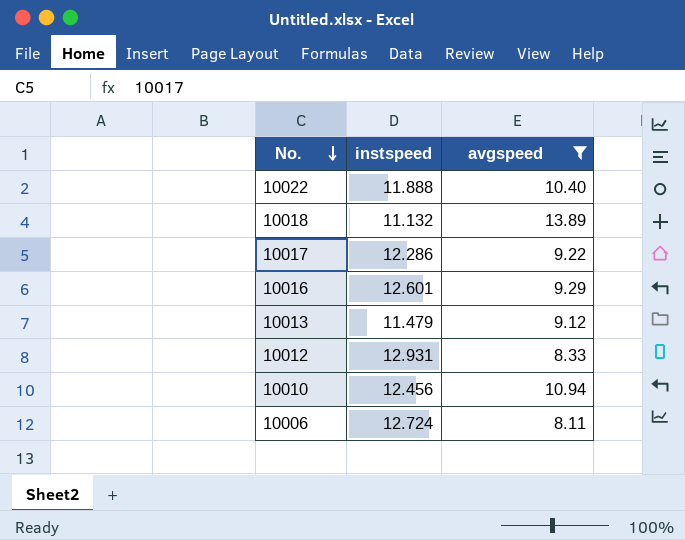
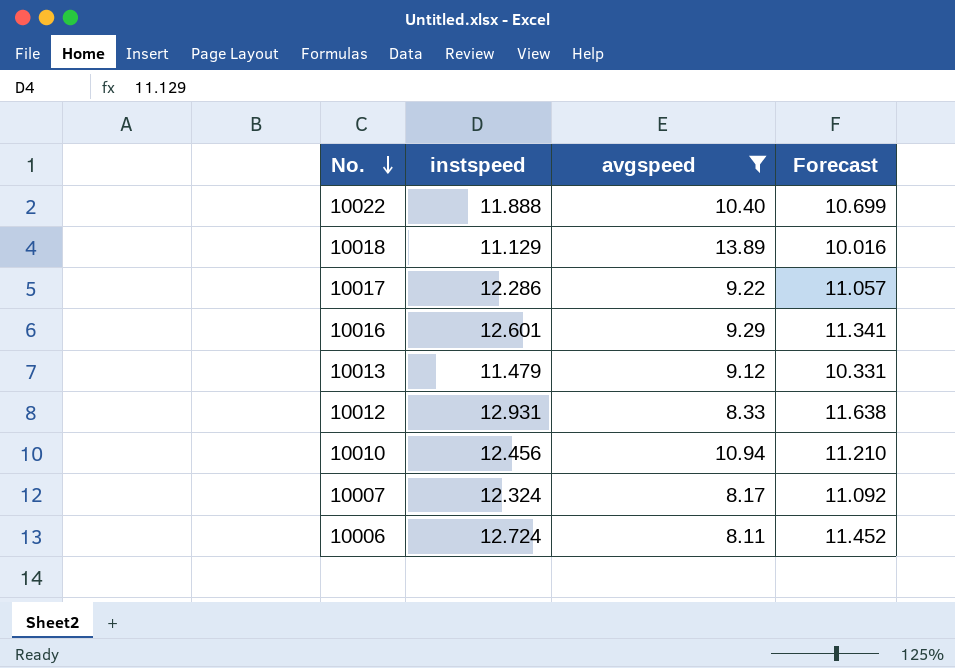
column Forecast | formula: none -> [instspeed] * 0.9
10018 | instspeed: 11.132 -> 11.129
row 10007: none -> 12.324 | 8.17 | 11.092

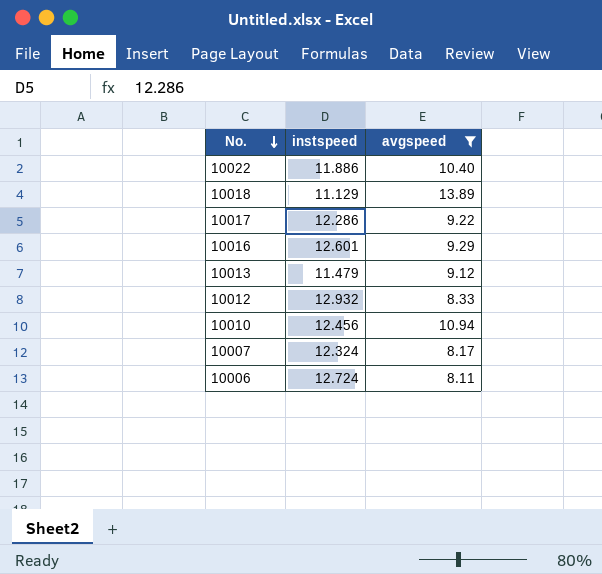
column Forecast | formula: [instspeed] * 0.9 -> none
10022 | instspeed: 11.888 -> 11.886
10012 | instspeed: 12.931 -> 12.932

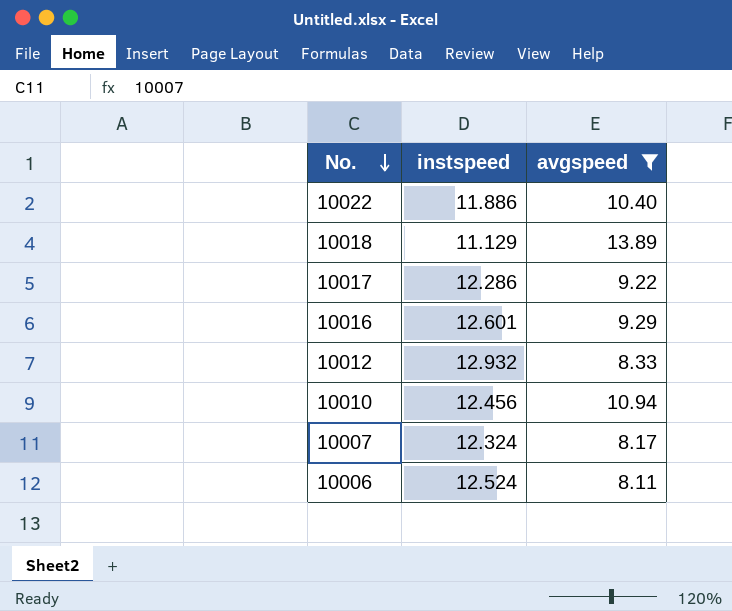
row 10013: 11.479 | 9.12 -> none
10006 | instspeed: 12.724 -> 12.524

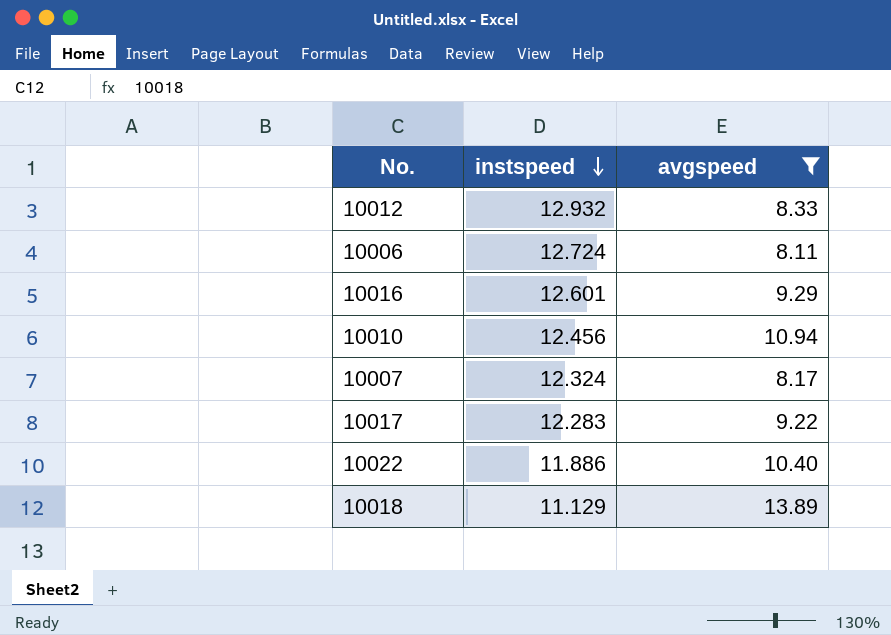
row order: No. descending -> instspeed descending
10006 | instspeed: 12.524 -> 12.724
10017 | instspeed: 12.286 -> 12.283

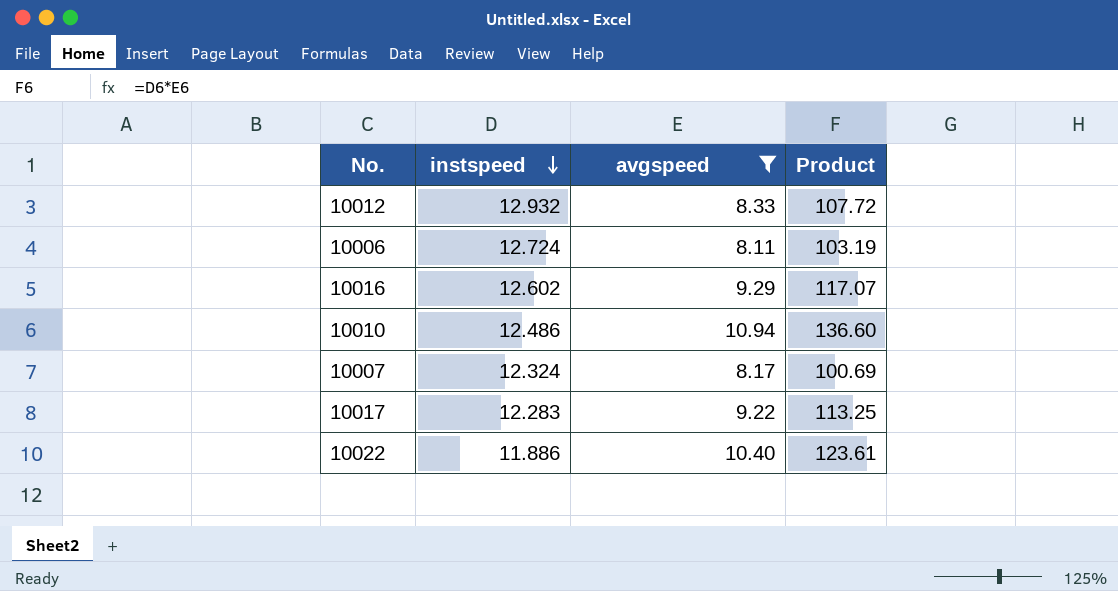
column Product | formula: none -> [instspeed] * [avgspeed]
row 10018: 11.129 | 13.89 -> none
10016 | instspeed: 12.601 -> 12.602
10010 | instspeed: 12.456 -> 12.486

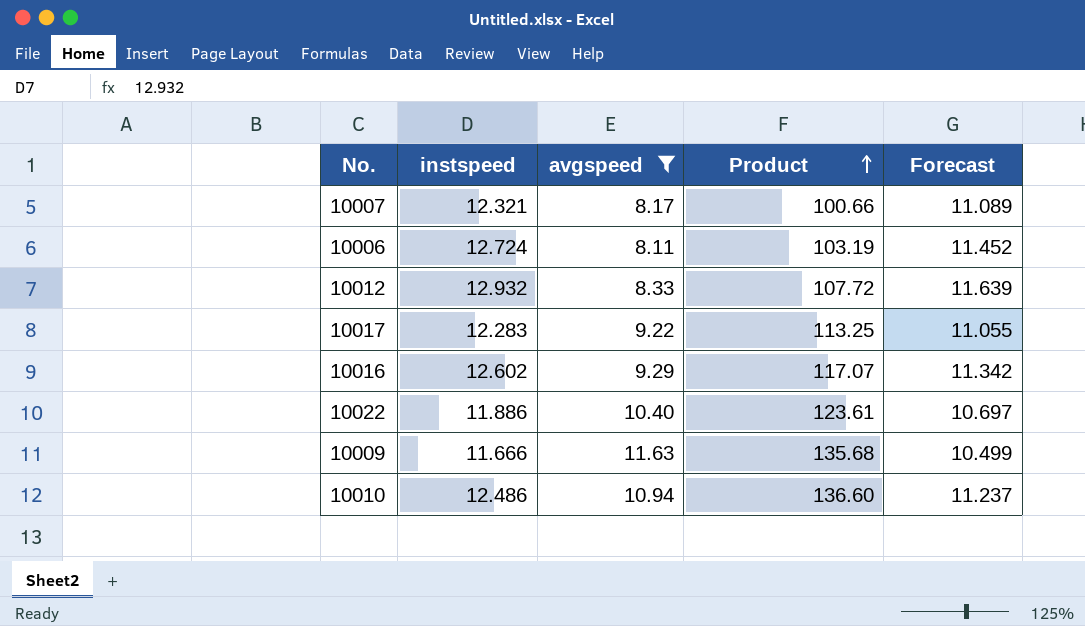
row order: instspeed descending -> Product ascending
column Forecast | formula: none -> [instspeed] * 0.9
10007 | instspeed: 12.324 -> 12.321
10007 | Product: 100.69 -> 100.66
row 10009: none -> 11.666 | 11.63 | 135.68 | 10.499

